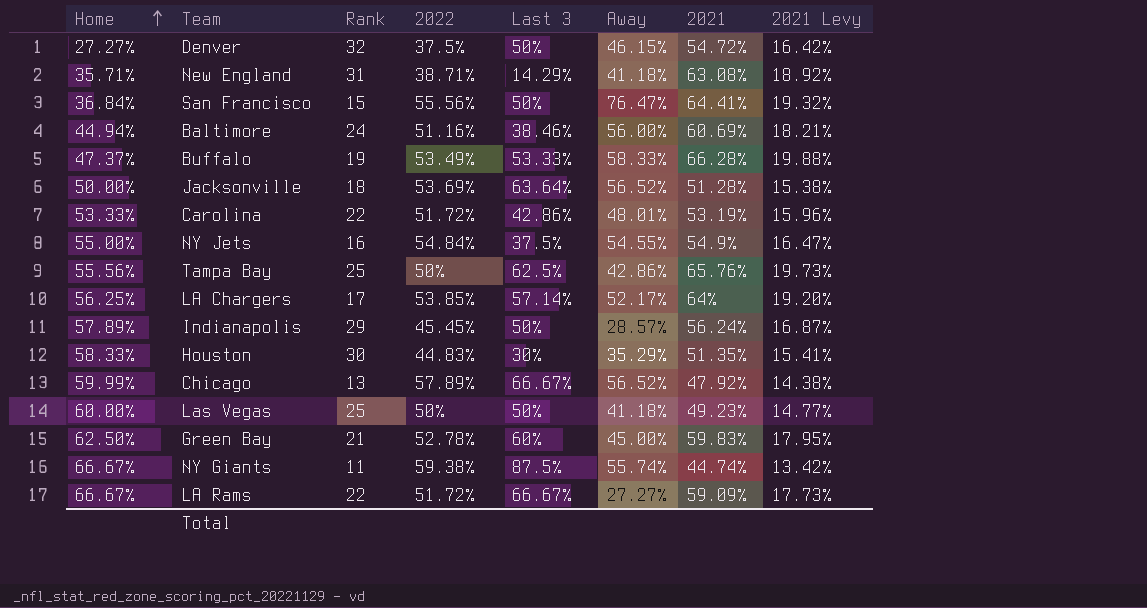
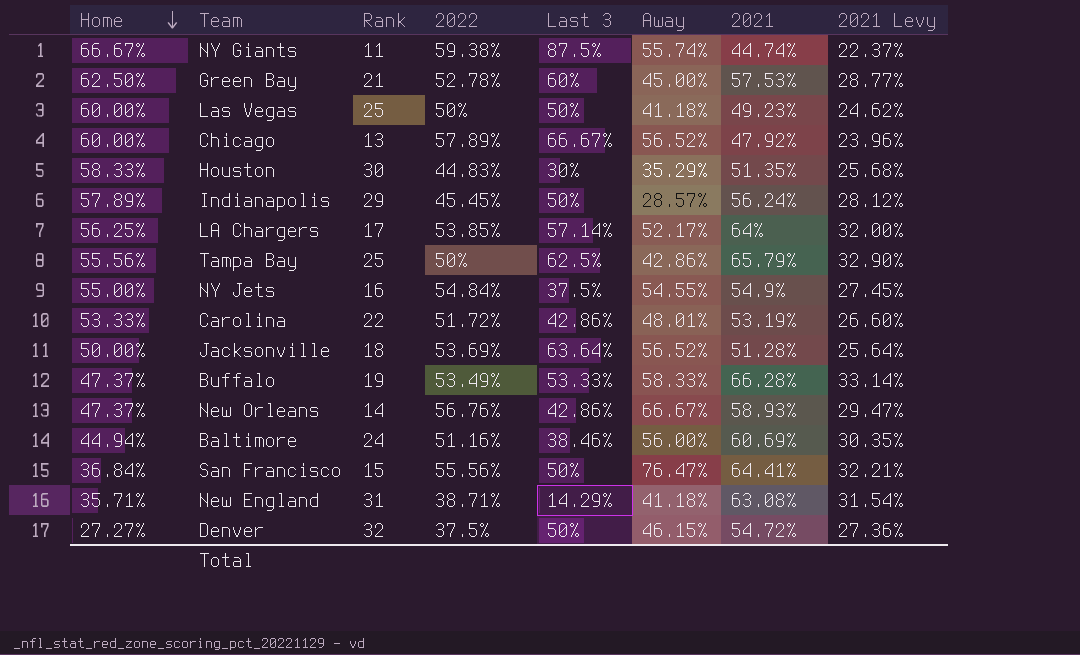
row order: Home ascending -> Home descending
column 2021 Levy | formula: [2021] * 0.3 -> [2021] * 0.5
row LA Rams: 66.67% | 22 | 51.72% | 66.67% | 27.27% | 59.09% | 17.73% -> none
Green Bay | 2021: 59.83% -> 57.53%
Chicago | Home: 59.99% -> 60.00%
Tampa Bay | 2021: 65.76% -> 65.79%
row New Orleans: none -> 47.37% | 14 | 56.76% | 42.86% | 66.67% | 58.93% | 29.47%

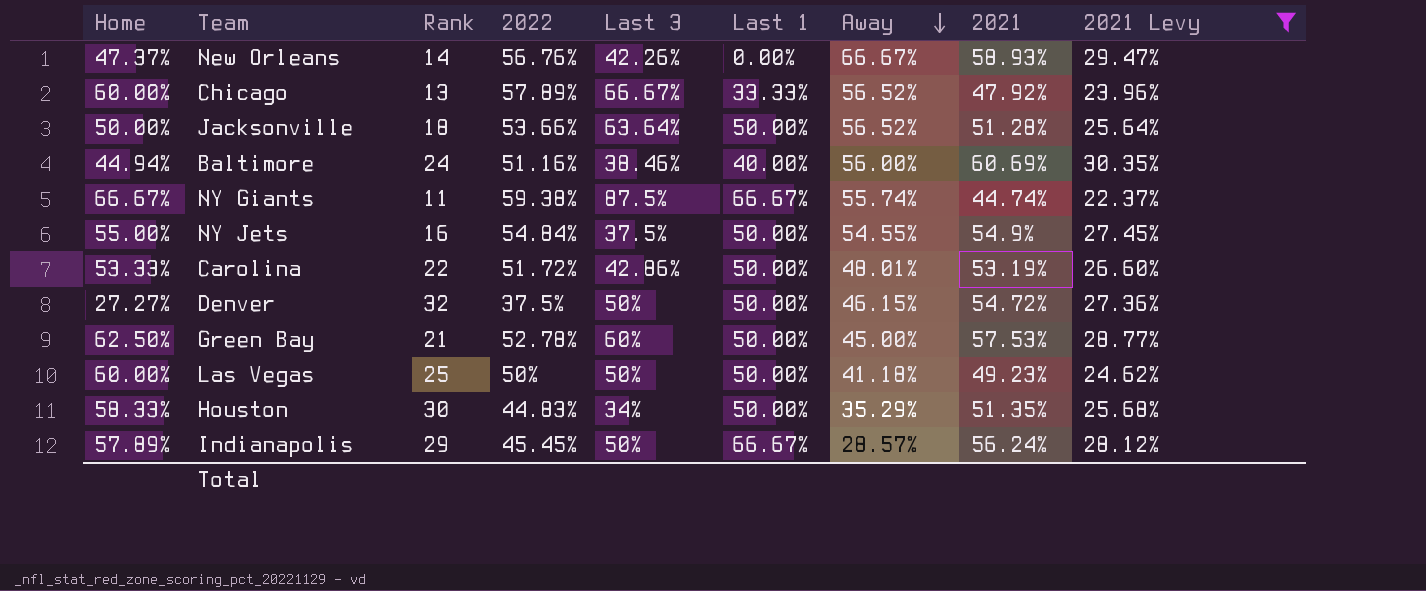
filter: none -> 2021 Levy <= 30.35%
row order: Home descending -> Away descending
column Last 1 | position: none -> 6
New Orleans | Last 3: 42.86% -> 42.26%
Jacksonville | 2022: 53.69% -> 53.66%
Houston | Last 3: 30% -> 34%

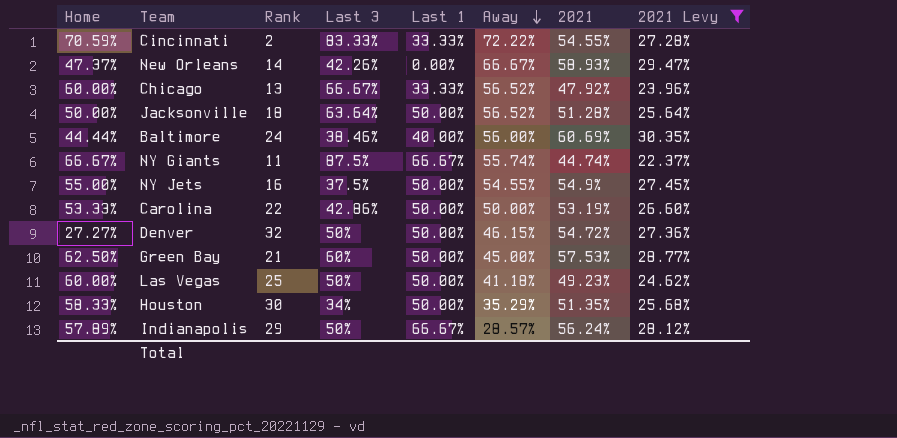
column 2022 | position: 4 -> none
row Cincinnati: none -> 70.59% | 2 | 83.33% | 33.33% | 72.22% | 54.55% | 27.28%
Baltimore | Home: 44.94% -> 44.44%
Carolina | Away: 48.01% -> 50.00%

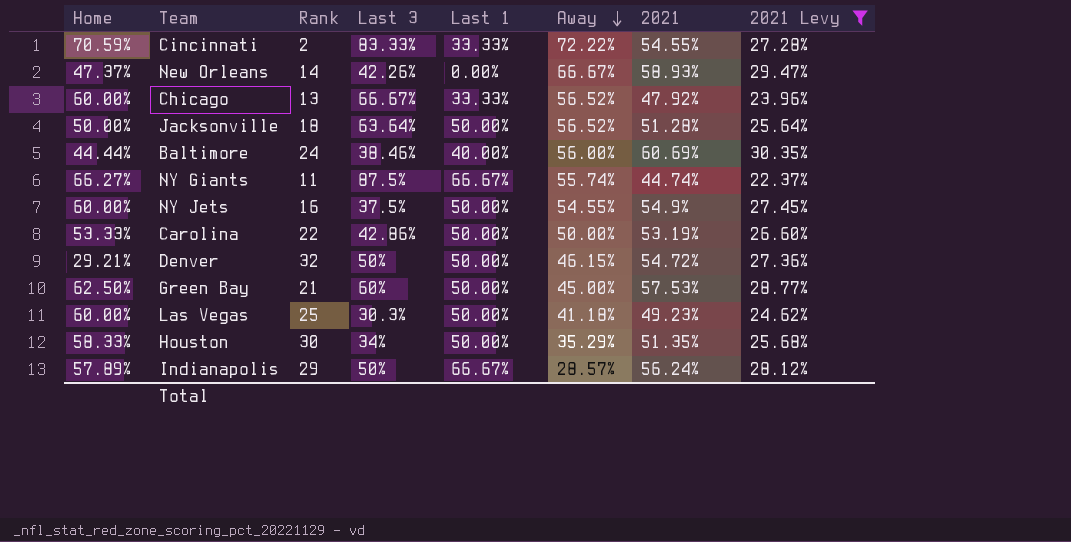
NY Giants | Home: 66.67% -> 66.27%
NY Jets | Home: 55.00% -> 60.00%
Denver | Home: 27.27% -> 29.21%
Las Vegas | Last 3: 50% -> 30.3%

